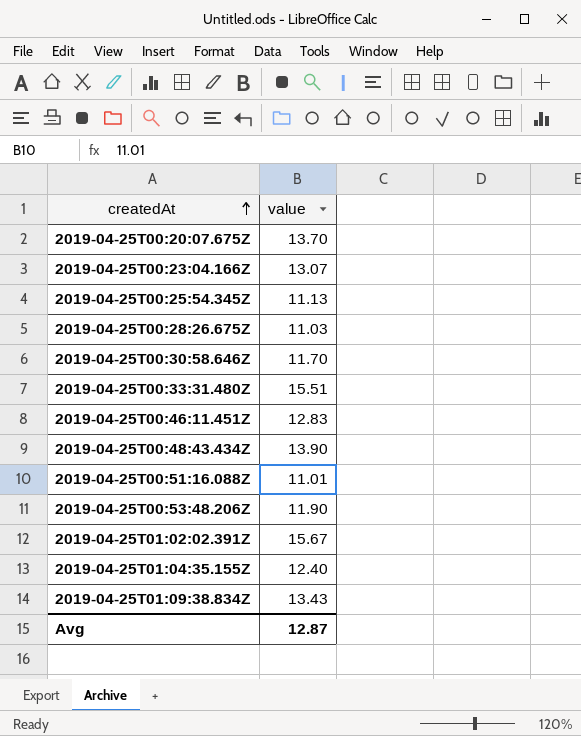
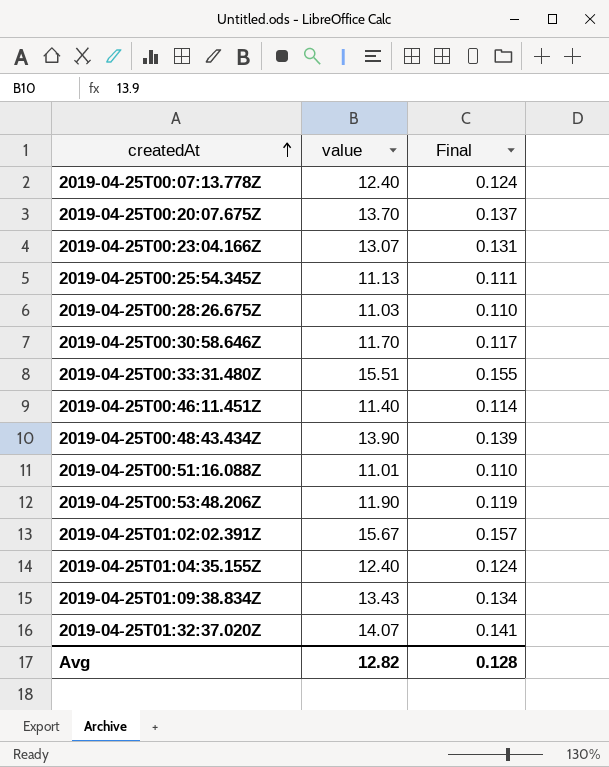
column Final | formula: none -> [value] * 0.01
row 2019-04-25T00:07:13.778Z: none -> 12.40 | 0.124
2019-04-25T00:46:11.451Z | value: 12.83 -> 11.40
row 2019-04-25T01:32:37.020Z: none -> 14.07 | 0.141
Avg | value: 12.87 -> 12.82

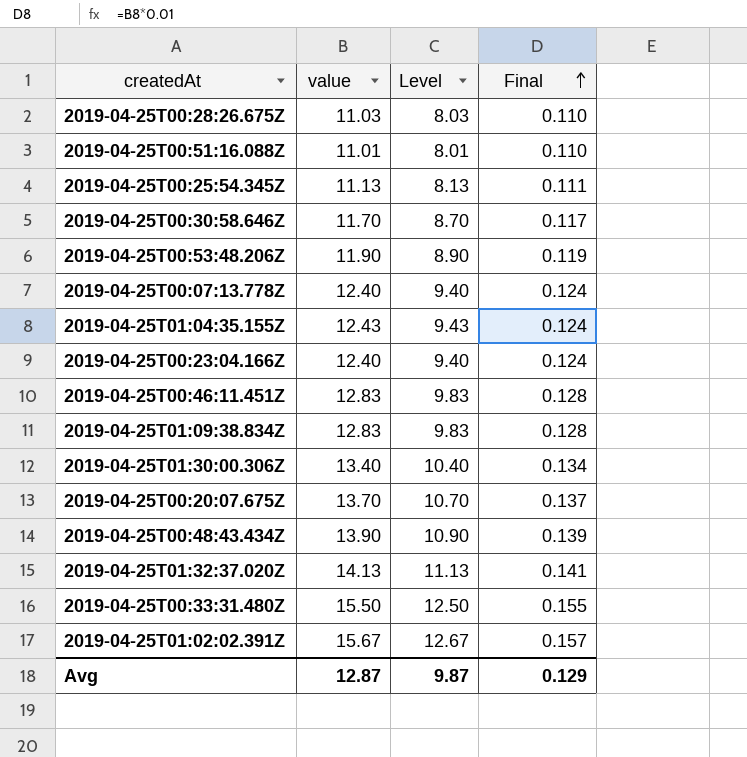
row order: createdAt ascending -> Final ascending
column Level | formula: none -> [value] - 3
2019-04-25T01:04:35.155Z | value: 12.40 -> 12.43
2019-04-25T00:23:04.166Z | value: 13.07 -> 12.40
2019-04-25T00:23:04.166Z | Final: 0.131 -> 0.124
2019-04-25T00:46:11.451Z | value: 11.40 -> 12.83
2019-04-25T00:46:11.451Z | Final: 0.114 -> 0.128
2019-04-25T01:09:38.834Z | value: 13.43 -> 12.83
2019-04-25T01:09:38.834Z | Final: 0.134 -> 0.128
row 2019-04-25T01:30:00.306Z: none -> 13.40 | 10.40 | 0.134
2019-04-25T01:32:37.020Z | value: 14.07 -> 14.13
2019-04-25T00:33:31.480Z | value: 15.51 -> 15.50
Avg | value: 12.82 -> 12.87
Avg | Final: 0.128 -> 0.129

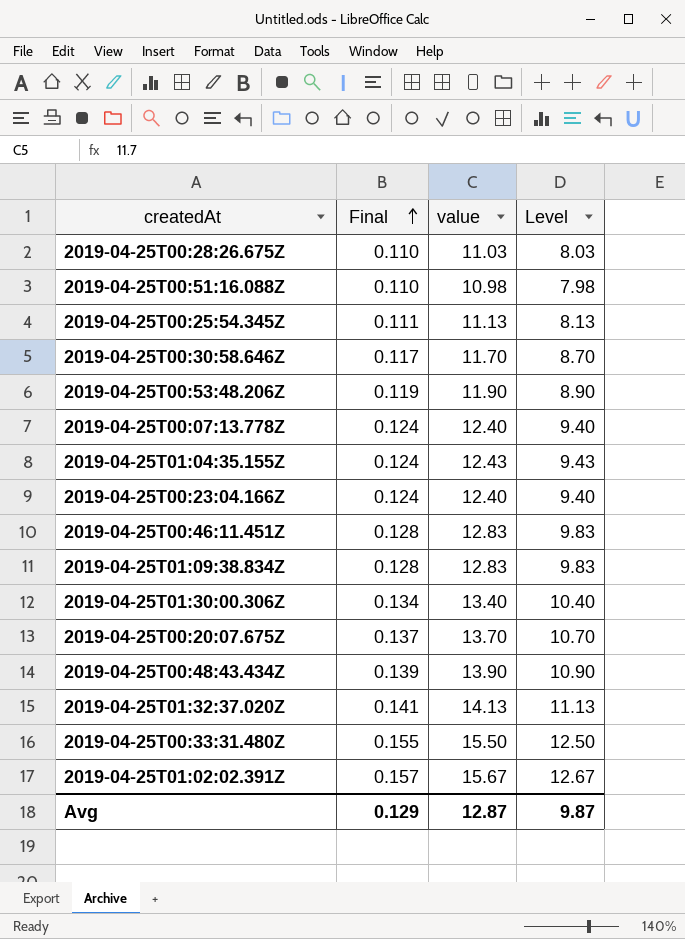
column Final | position: 4 -> 2
2019-04-25T00:51:16.088Z | value: 11.01 -> 10.98
2019-04-25T00:51:16.088Z | Level: 8.01 -> 7.98

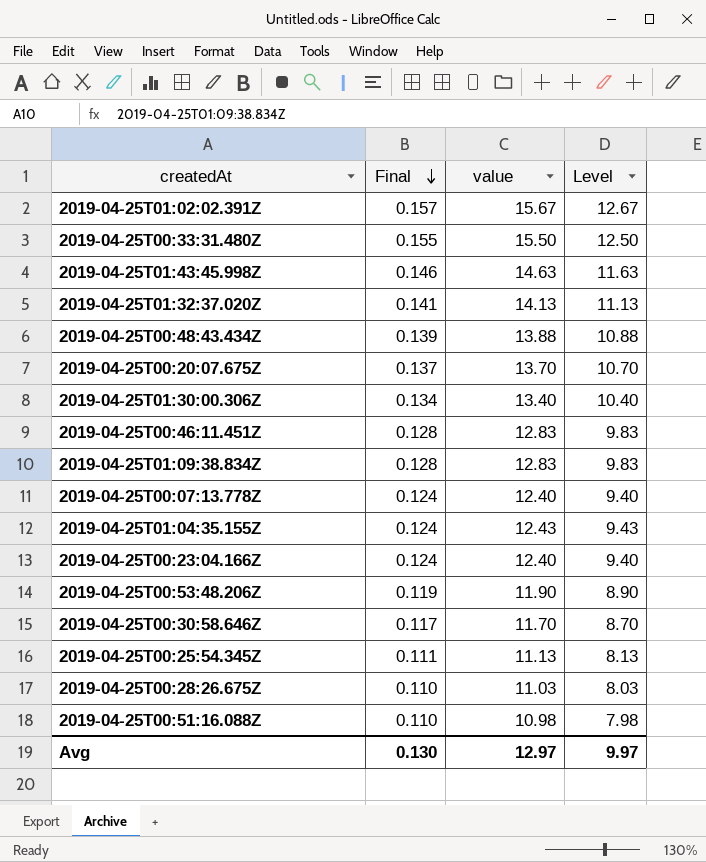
row order: Final ascending -> Final descending
row 2019-04-25T01:43:45.998Z: none -> 0.146 | 14.63 | 11.63
2019-04-25T00:48:43.434Z | value: 13.90 -> 13.88
2019-04-25T00:48:43.434Z | Level: 10.90 -> 10.88
Avg | Final: 0.129 -> 0.130
Avg | value: 12.87 -> 12.97
Avg | Level: 9.87 -> 9.97

